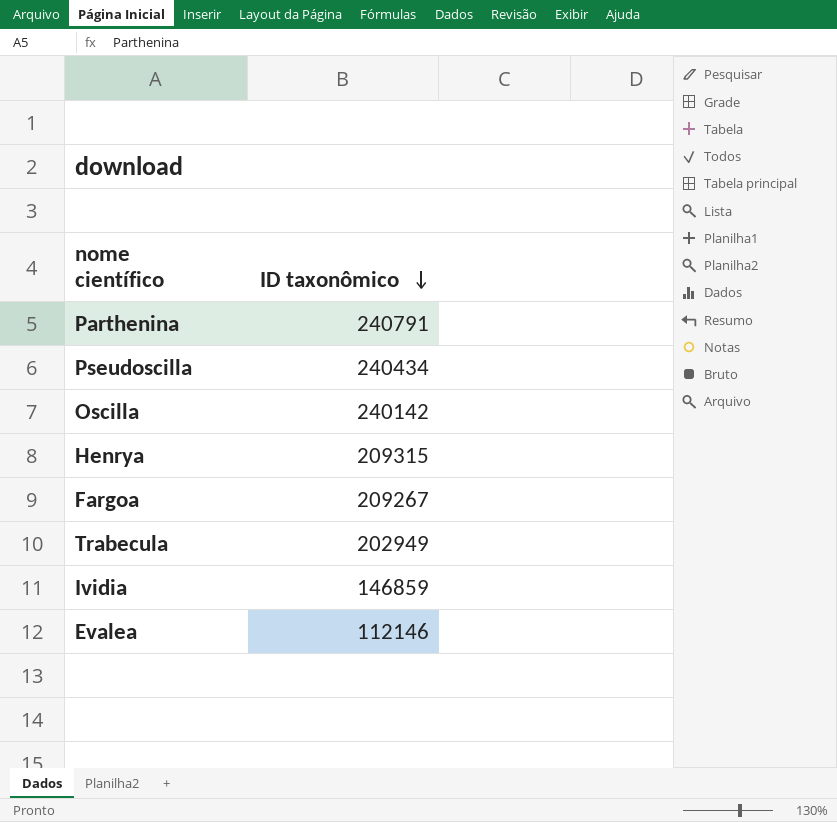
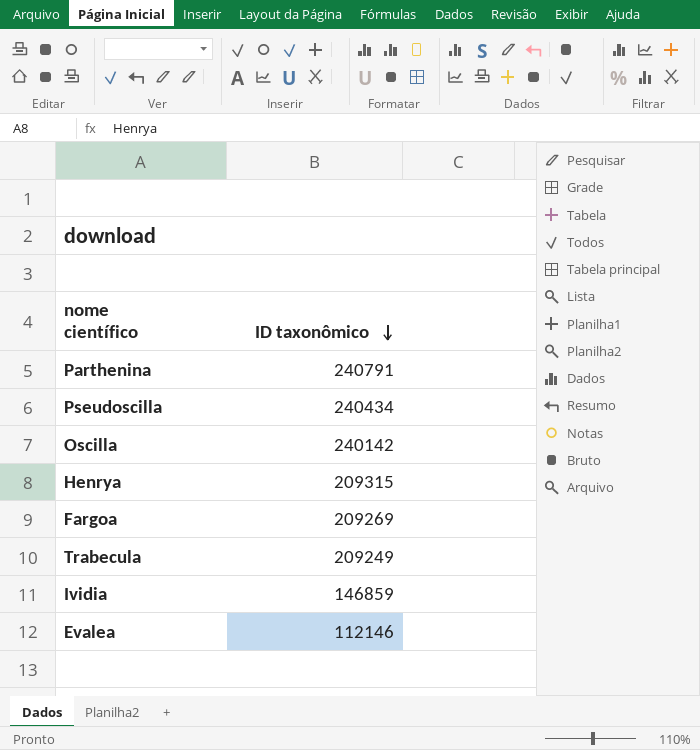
Fargoa | ID taxonômico: 209267 -> 209269
Trabecula | ID taxonômico: 202949 -> 209249

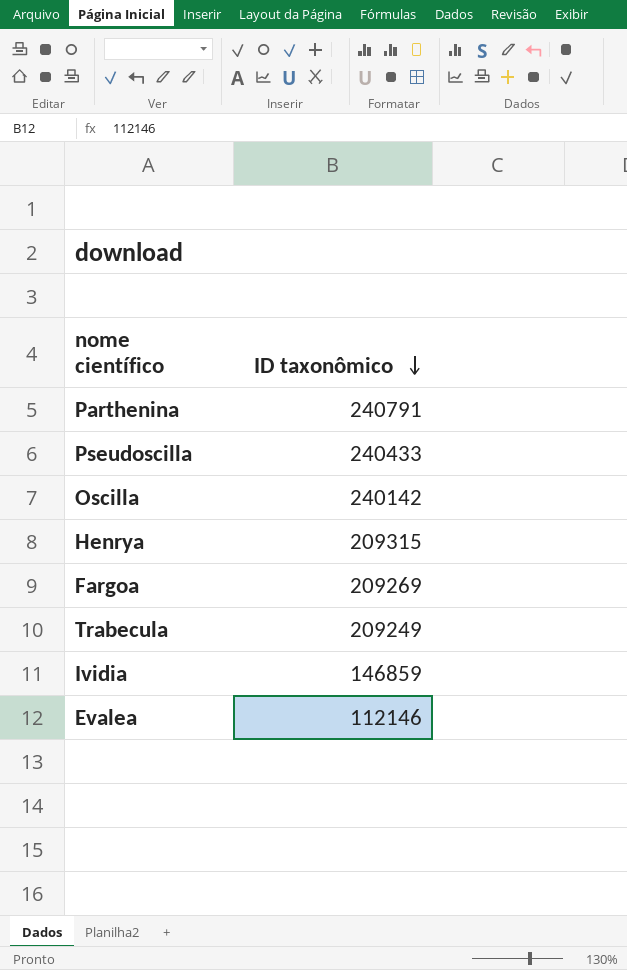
Pseudoscilla | ID taxonômico: 240434 -> 240433

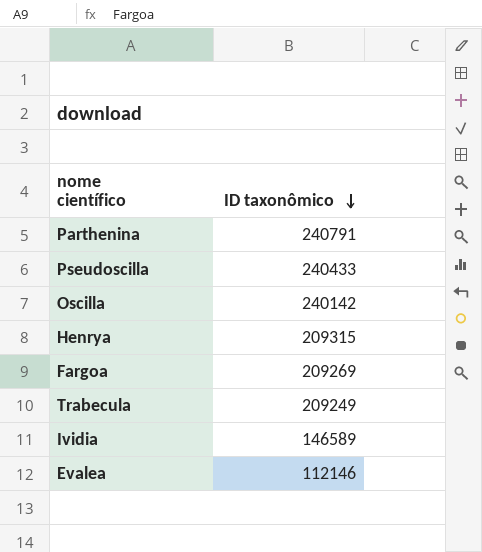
Ividia | ID taxonômico: 146859 -> 146589

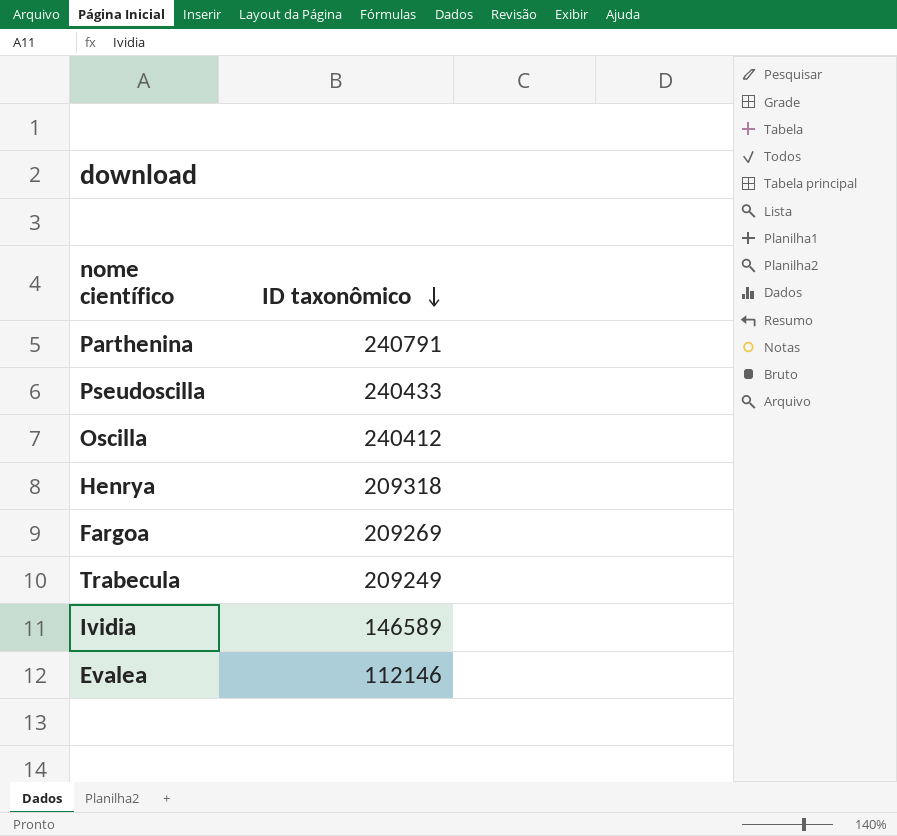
Oscilla | ID taxonômico: 240142 -> 240412
Henrya | ID taxonômico: 209315 -> 209318

